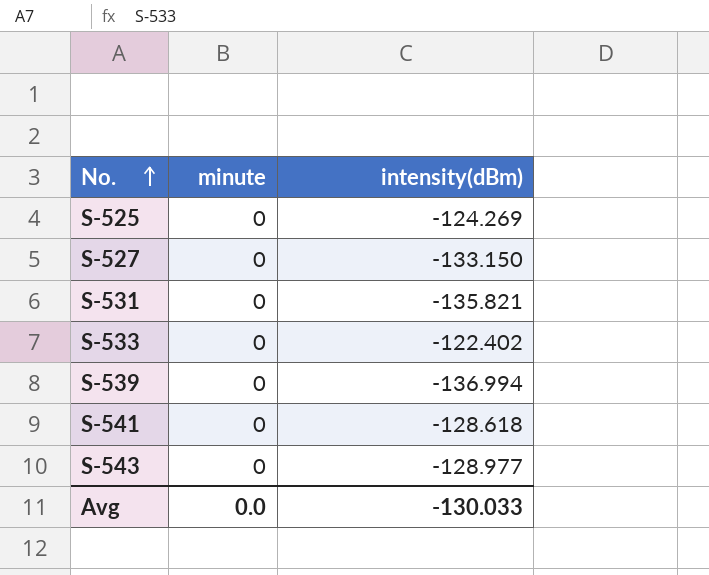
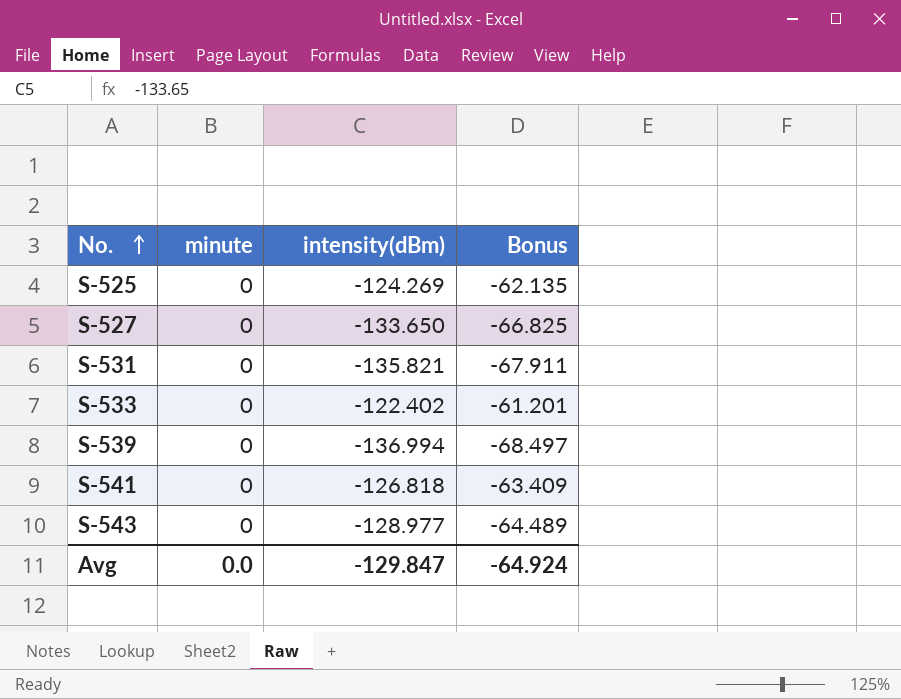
column Bonus | formula: none -> [intensity(dBm)] * 0.5
S-527 | intensity(dBm): -133.150 -> -133.650
S-541 | intensity(dBm): -128.618 -> -126.818
Avg | intensity(dBm): -130.033 -> -129.847

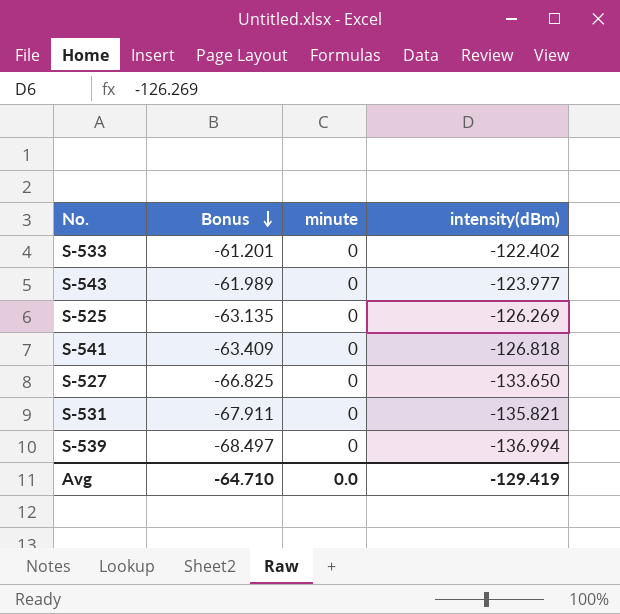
row order: No. ascending -> Bonus descending
column Bonus | position: 4 -> 2
S-543 | Bonus: -64.489 -> -61.989
S-543 | intensity(dBm): -128.977 -> -123.977
S-525 | Bonus: -62.135 -> -63.135
S-525 | intensity(dBm): -124.269 -> -126.269
Avg | Bonus: -64.924 -> -64.710
Avg | intensity(dBm): -129.847 -> -129.419

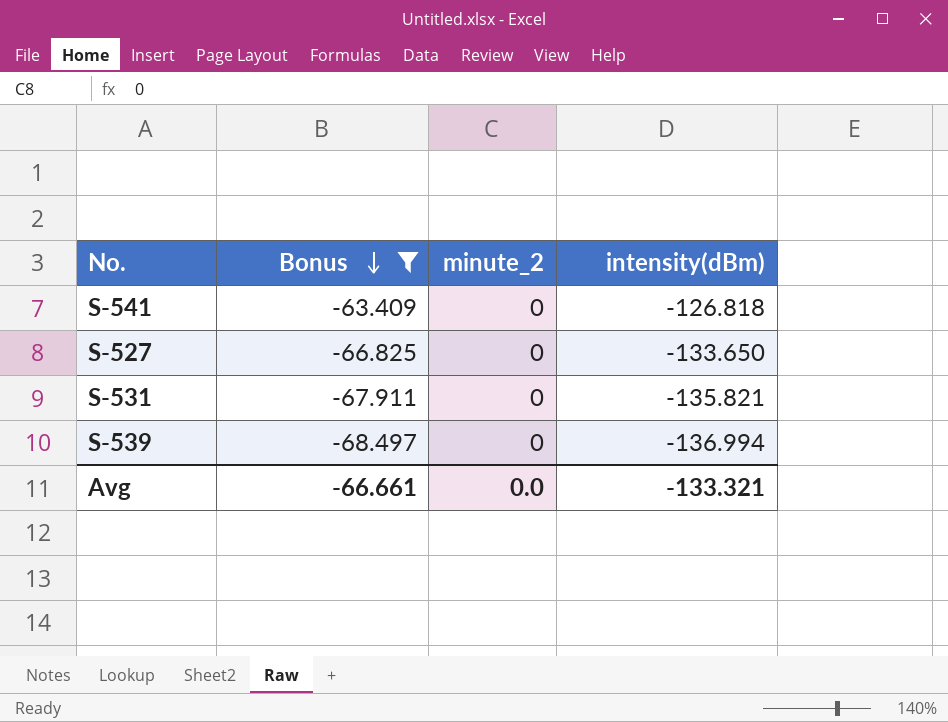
filter: none -> Bonus <= -63.409
column name: minute -> minute_2
Avg | Bonus: -64.710 -> -66.661
Avg | intensity(dBm): -129.419 -> -133.321

